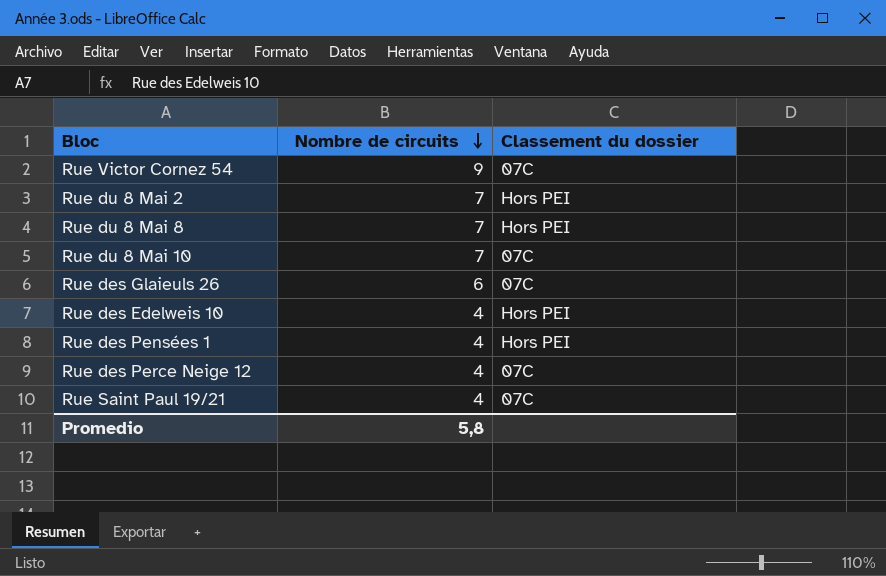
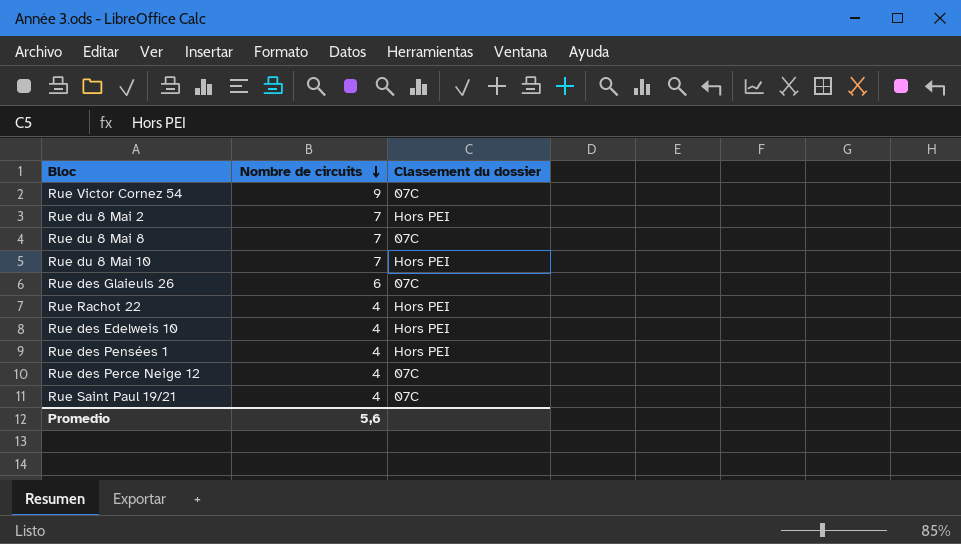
Rue du 8 Mai 8 | Classement du dossier: Hors PEI -> 07C
Rue du 8 Mai 10 | Classement du dossier: 07C -> Hors PEI
row Rue Rachot 22: none -> 4 | Hors PEI
Promedio | Nombre de circuits: 5,8 -> 5,6

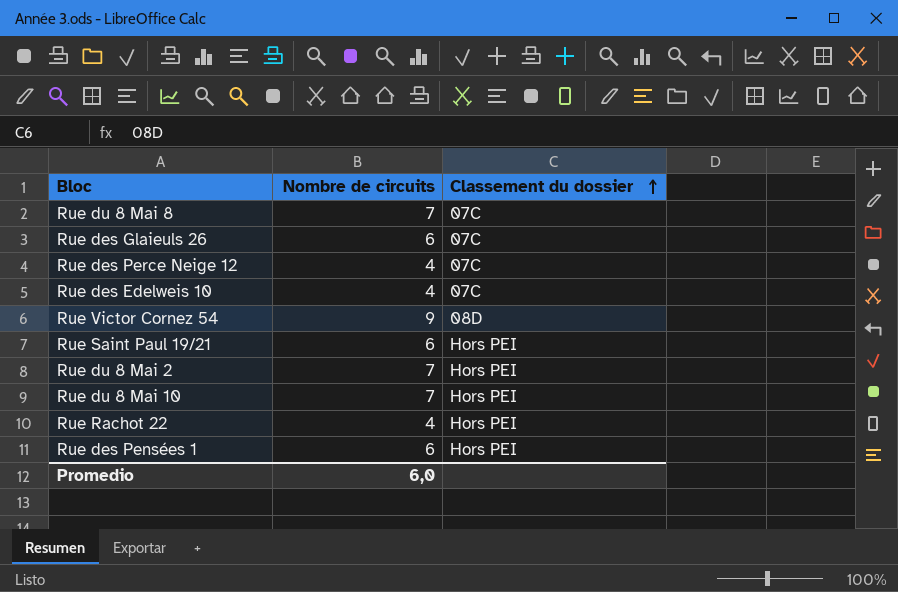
row order: Nombre de circuits descending -> Classement du dossier ascending
Rue des Edelweis 10 | Classement du dossier: Hors PEI -> 07C
Rue Victor Cornez 54 | Classement du dossier: 07C -> 08D
Rue Saint Paul 19/21 | Nombre de circuits: 4 -> 6
Rue Saint Paul 19/21 | Classement du dossier: 07C -> Hors PEI
Rue des Pensées 1 | Nombre de circuits: 4 -> 6
Promedio | Nombre de circuits: 5,6 -> 6,0

